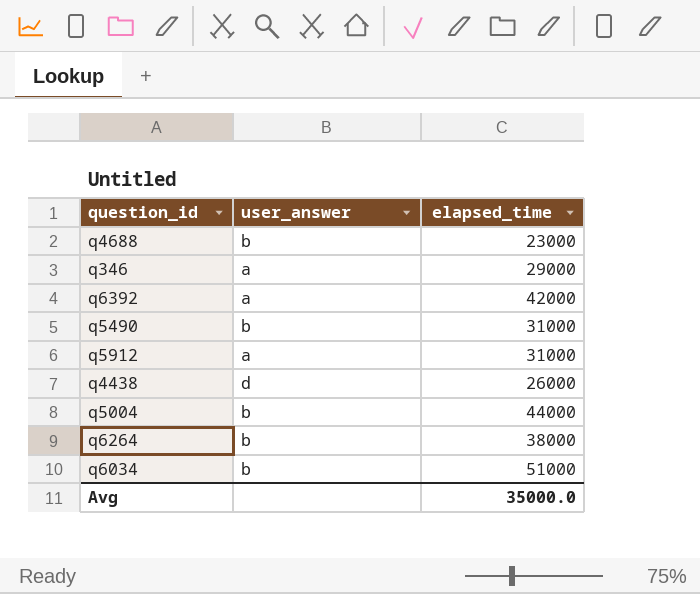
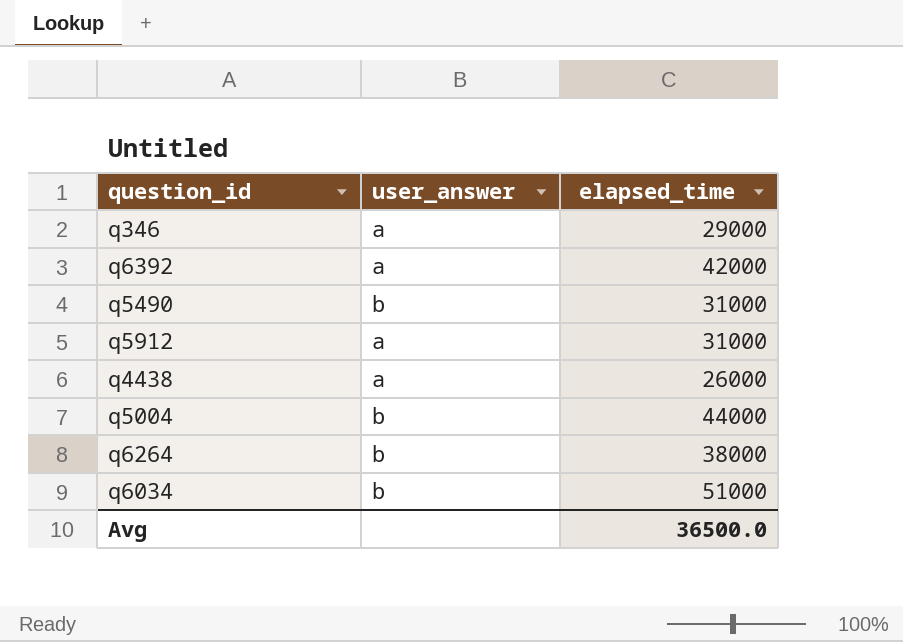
row q4688: b | 23000 -> none
q4438 | user_answer: d -> a
Avg | elapsed_time: 35000.0 -> 36500.0

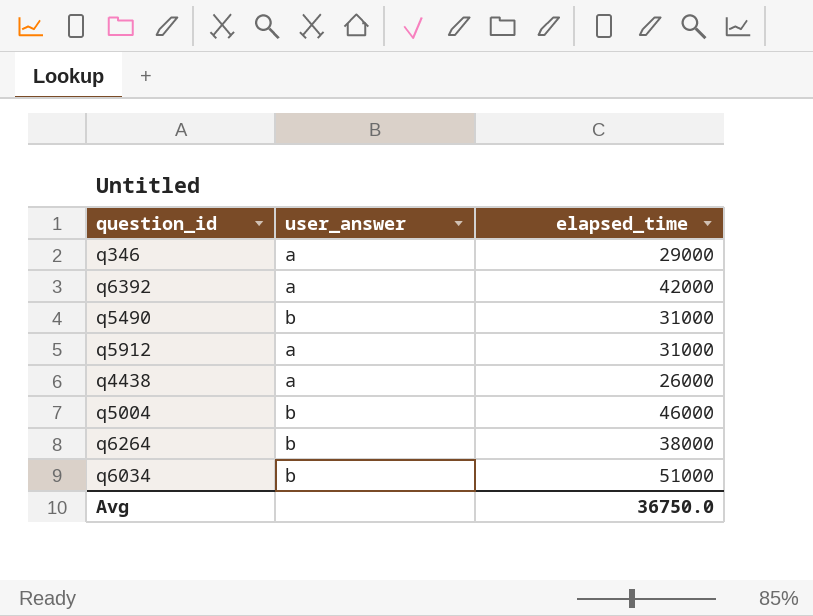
q5004 | elapsed_time: 44000 -> 46000
Avg | elapsed_time: 36500.0 -> 36750.0

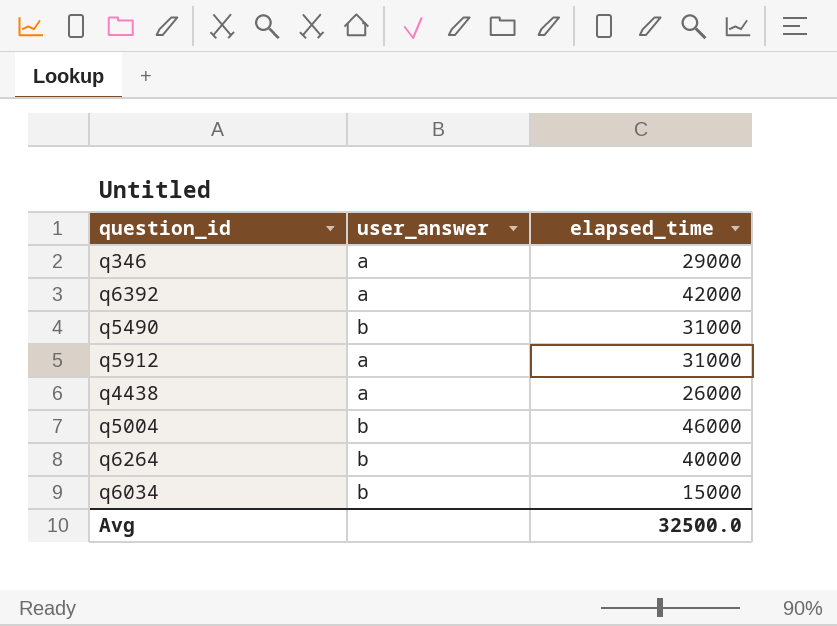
q6264 | elapsed_time: 38000 -> 40000
q6034 | elapsed_time: 51000 -> 15000
Avg | elapsed_time: 36750.0 -> 32500.0

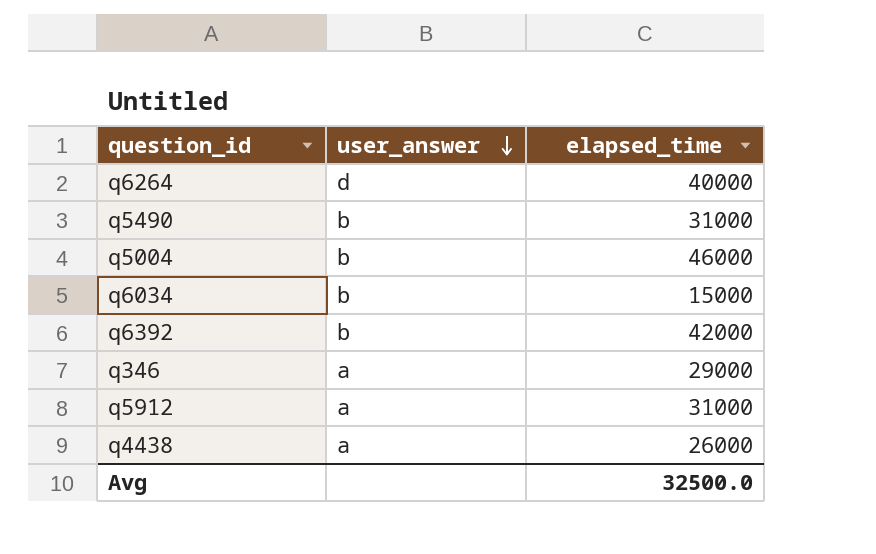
row order: none -> user_answer descending
q6264 | user_answer: b -> d
q6392 | user_answer: a -> b

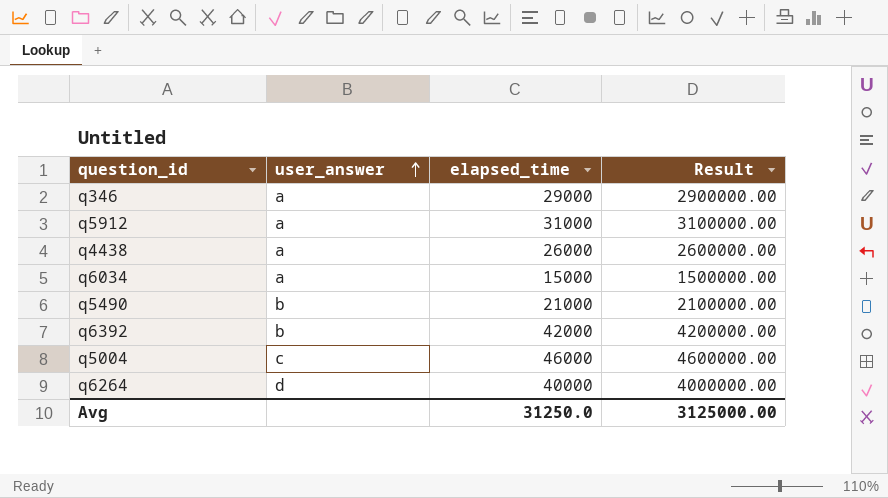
row order: user_answer descending -> user_answer ascending
column Result | formula: none -> [elapsed_time] * 100
q6034 | user_answer: b -> a
q5490 | elapsed_time: 31000 -> 21000
q5004 | user_answer: b -> c
Avg | elapsed_time: 32500.0 -> 31250.0

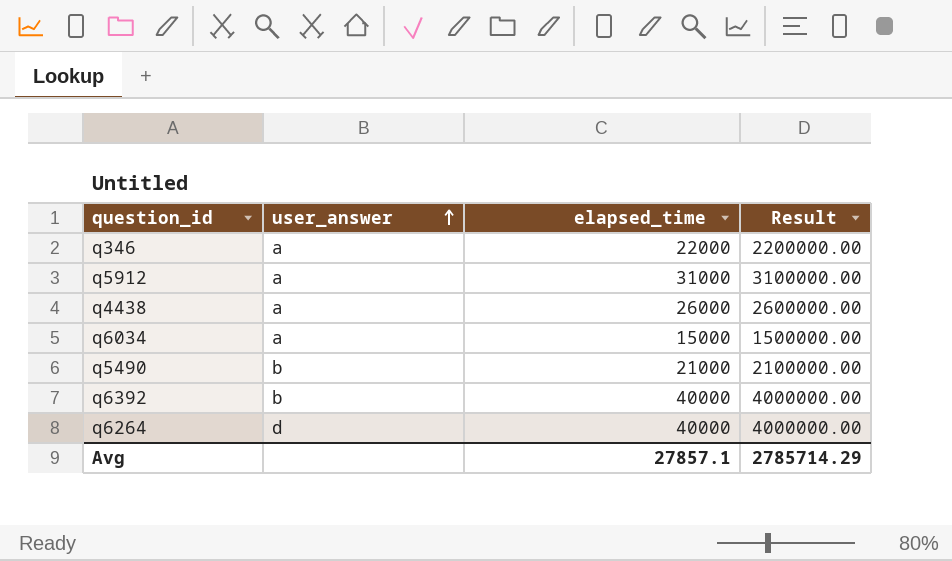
row q5004: c | 46000 | 4600000.00 -> none
q346 | elapsed_time: 29000 -> 22000
q346 | Result: 2900000.00 -> 2200000.00
q6392 | elapsed_time: 42000 -> 40000
q6392 | Result: 4200000.00 -> 4000000.00
Avg | elapsed_time: 31250.0 -> 27857.1
Avg | Result: 3125000.00 -> 2785714.29

